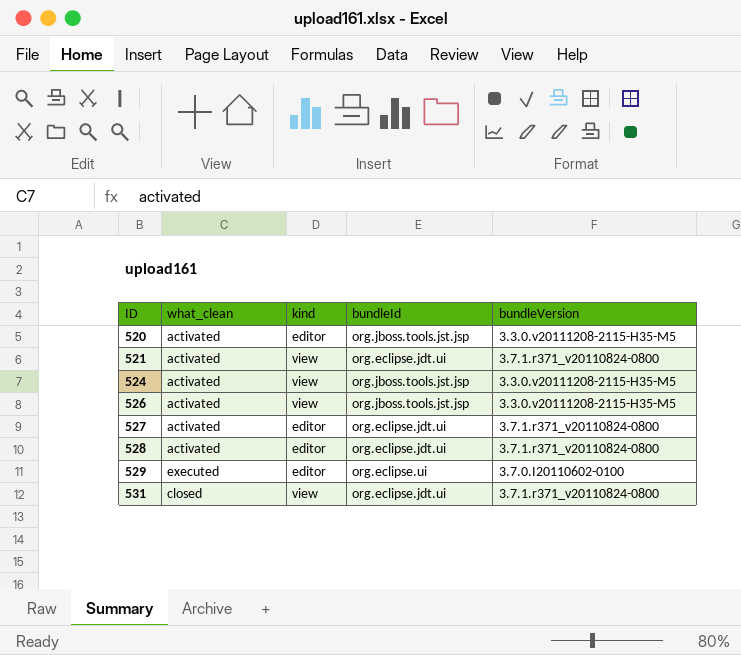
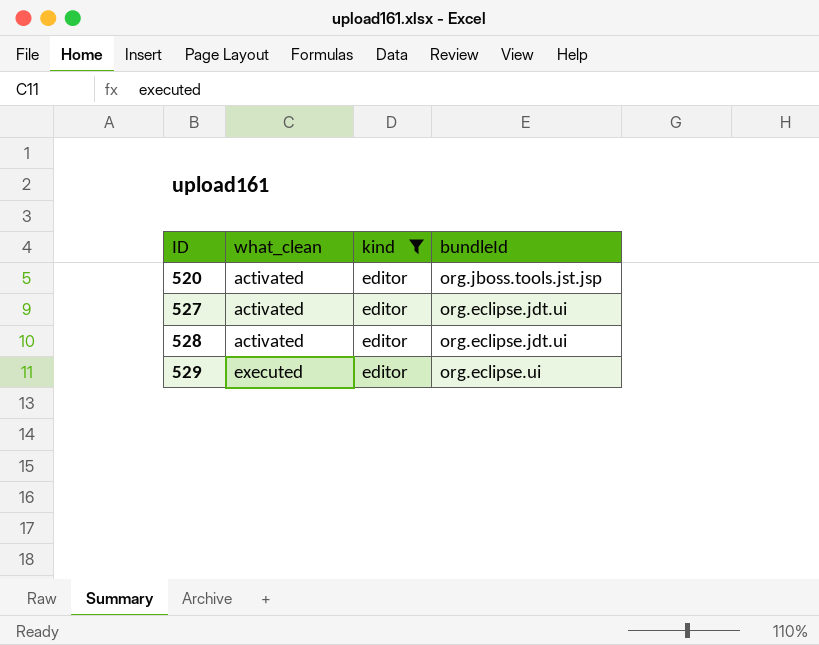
filter: none -> kind = editor
column bundleVersion | position: 5 -> none

